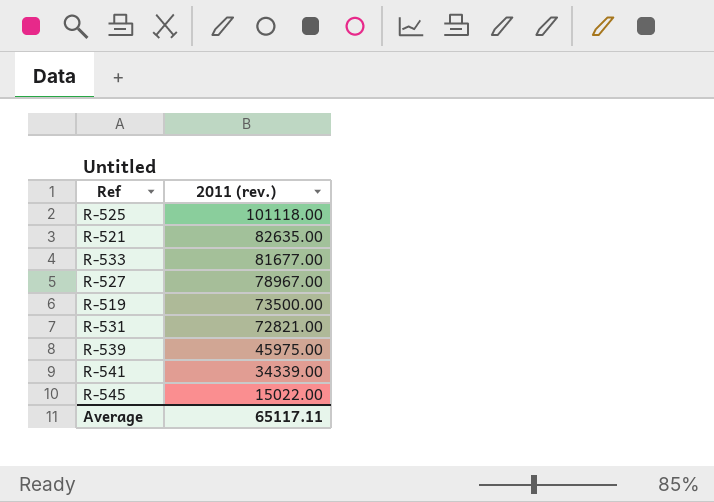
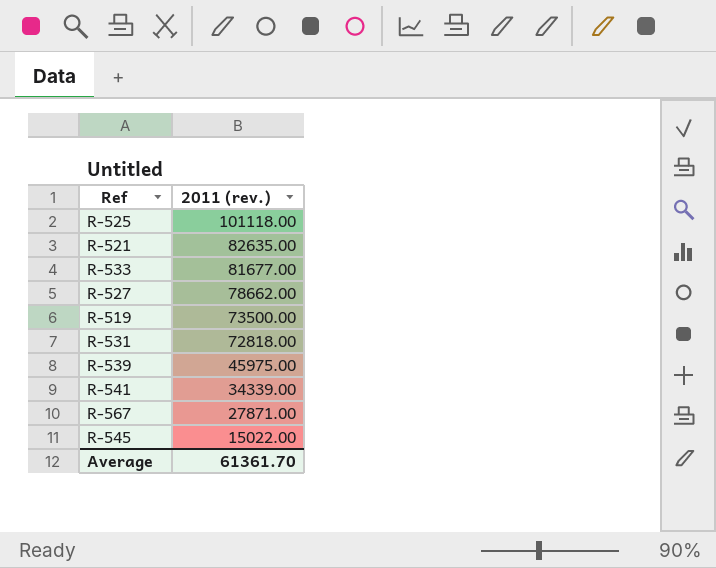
R-527 | 2011 (rev.): 78967.00 -> 78662.00
R-531 | 2011 (rev.): 72821.00 -> 72818.00
row R-567: none -> 27871.00
Average | 2011 (rev.): 65117.11 -> 61361.70

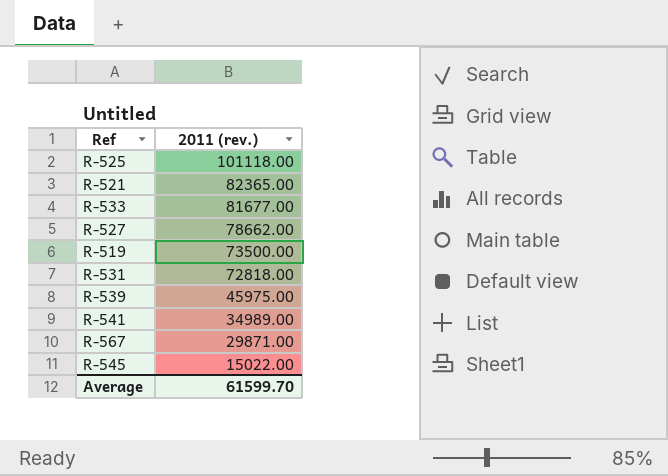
R-521 | 2011 (rev.): 82635.00 -> 82365.00
R-541 | 2011 (rev.): 34339.00 -> 34989.00
R-567 | 2011 (rev.): 27871.00 -> 29871.00
Average | 2011 (rev.): 61361.70 -> 61599.70

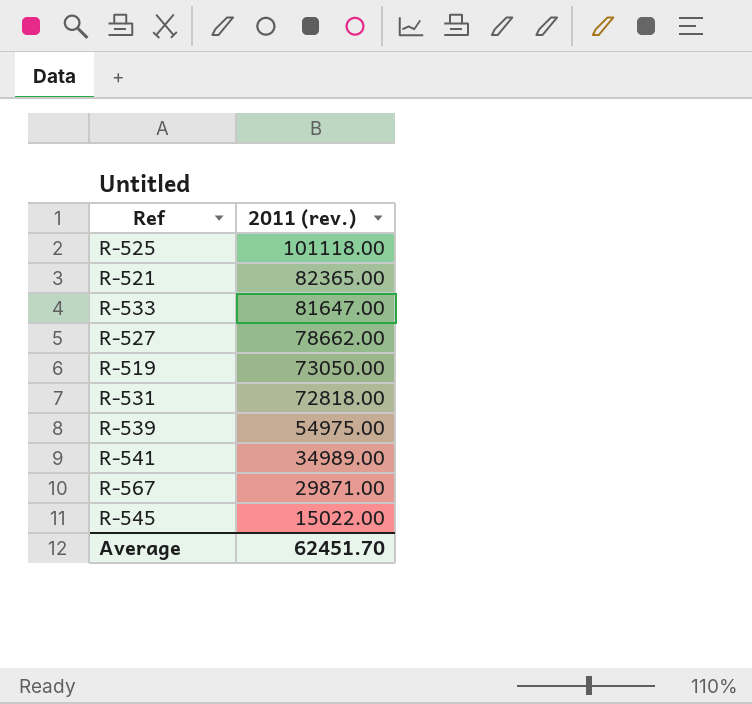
R-533 | 2011 (rev.): 81677.00 -> 81647.00
R-519 | 2011 (rev.): 73500.00 -> 73050.00
R-539 | 2011 (rev.): 45975.00 -> 54975.00
Average | 2011 (rev.): 61599.70 -> 62451.70

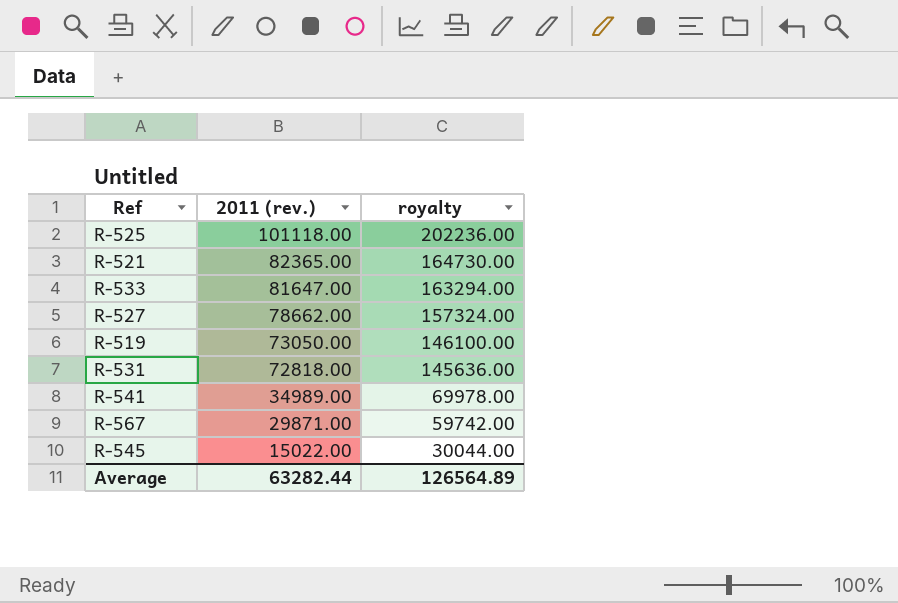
column royalty | formula: none -> [2011 (rev.)] * 2
row R-539: 54975.00 -> none
Average | 2011 (rev.): 62451.70 -> 63282.44

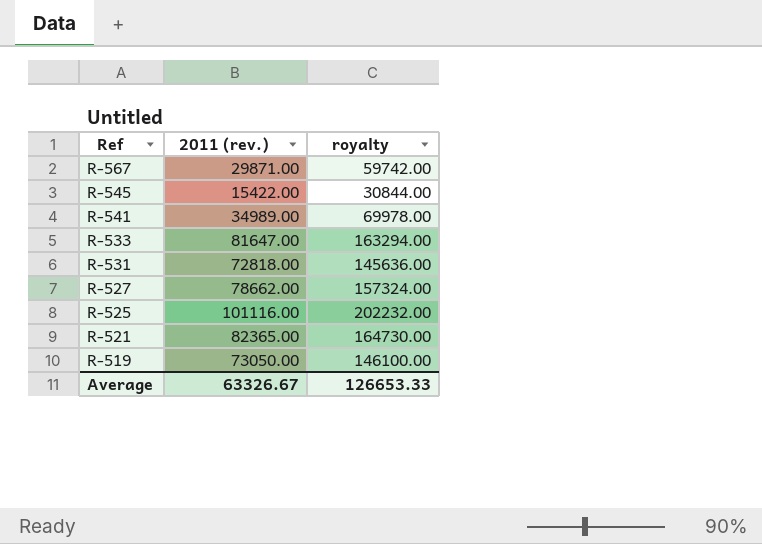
row order: 2011 (rev.) descending -> Ref descending
R-545 | 2011 (rev.): 15022.00 -> 15422.00
R-545 | royalty: 30044.00 -> 30844.00
R-525 | 2011 (rev.): 101118.00 -> 101116.00
R-525 | royalty: 202236.00 -> 202232.00
Average | 2011 (rev.): 63282.44 -> 63326.67
Average | royalty: 126564.89 -> 126653.33

